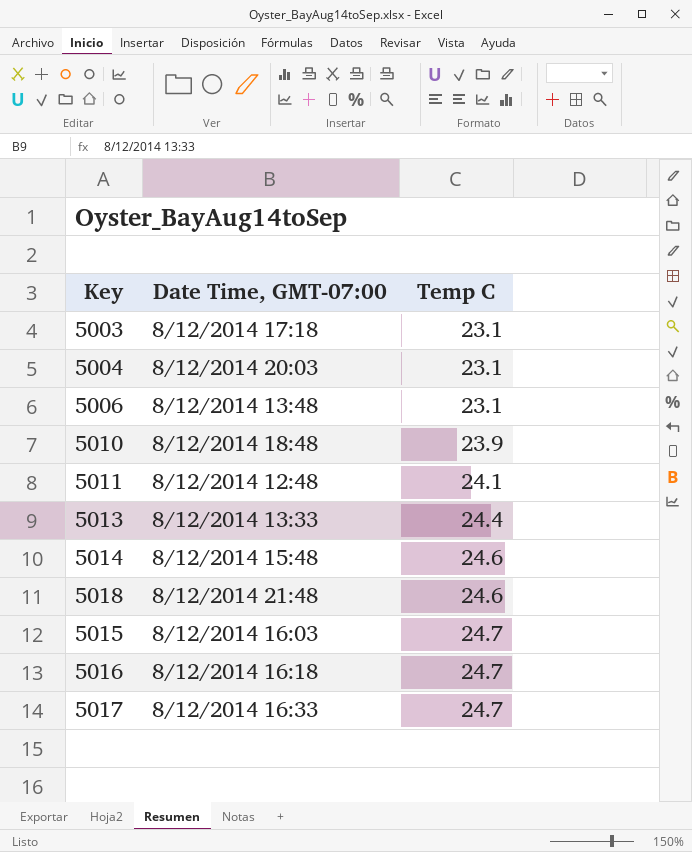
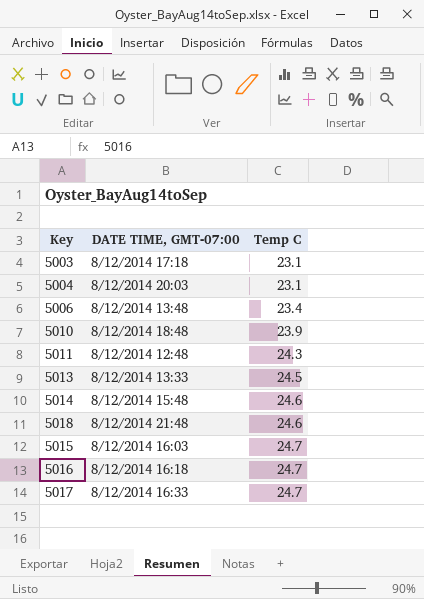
column name: Date Time, GMT-07:00 -> DATE TIME, GMT-07:00
5006 | Temp C: 23.1 -> 23.4
5011 | Temp C: 24.1 -> 24.3
5013 | Temp C: 24.4 -> 24.5

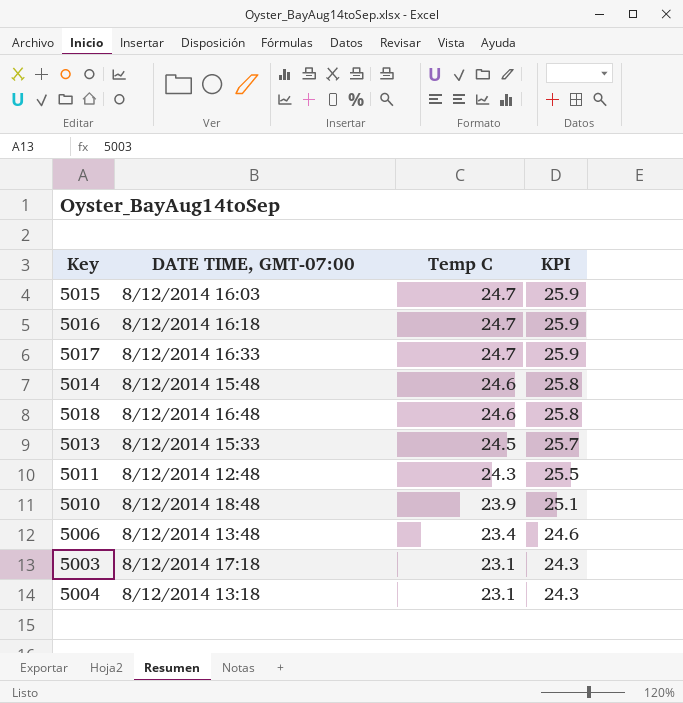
row order: Temp C ascending -> Temp C descending
column KPI | formula: none -> [Temp C] * 1.05
5018 | DATE TIME, GMT-07:00: 8/12/2014 21:48 -> 8/12/2014 16:48
5013 | DATE TIME, GMT-07:00: 8/12/2014 13:33 -> 8/12/2014 15:33
5004 | DATE TIME, GMT-07:00: 8/12/2014 20:03 -> 8/12/2014 13:18

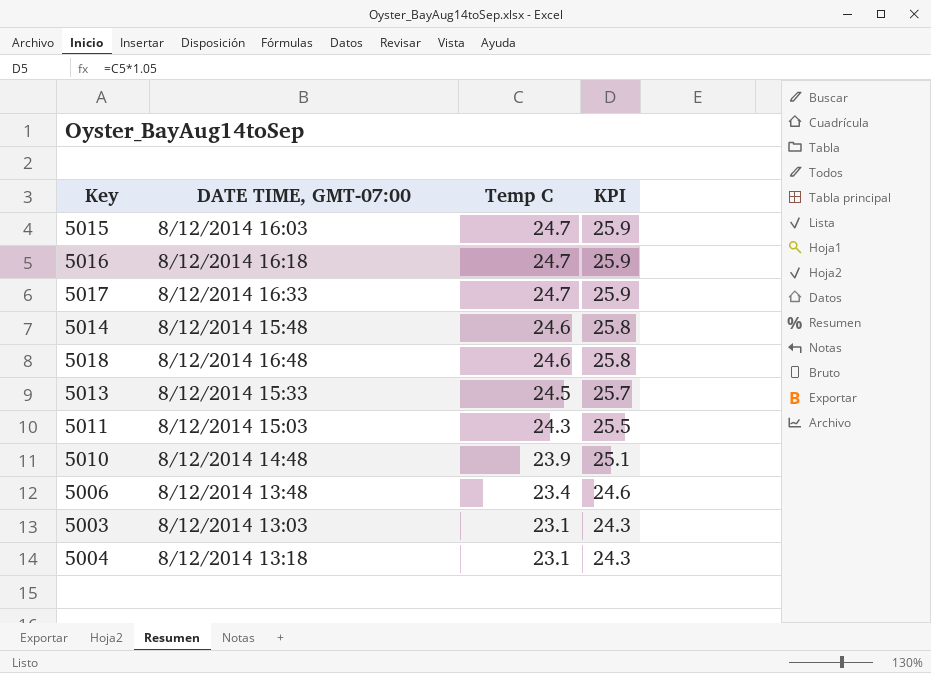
5011 | DATE TIME, GMT-07:00: 8/12/2014 12:48 -> 8/12/2014 15:03
5010 | DATE TIME, GMT-07:00: 8/12/2014 18:48 -> 8/12/2014 14:48
5003 | DATE TIME, GMT-07:00: 8/12/2014 17:18 -> 8/12/2014 13:03

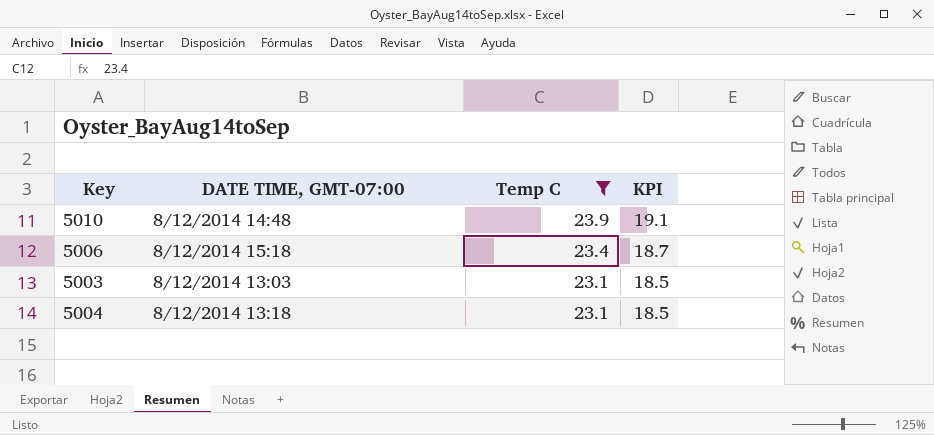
filter: none -> Temp C <= 23.9
column KPI | formula: [Temp C] * 1.05 -> [Temp C] * 0.8
5006 | DATE TIME, GMT-07:00: 8/12/2014 13:48 -> 8/12/2014 15:18

